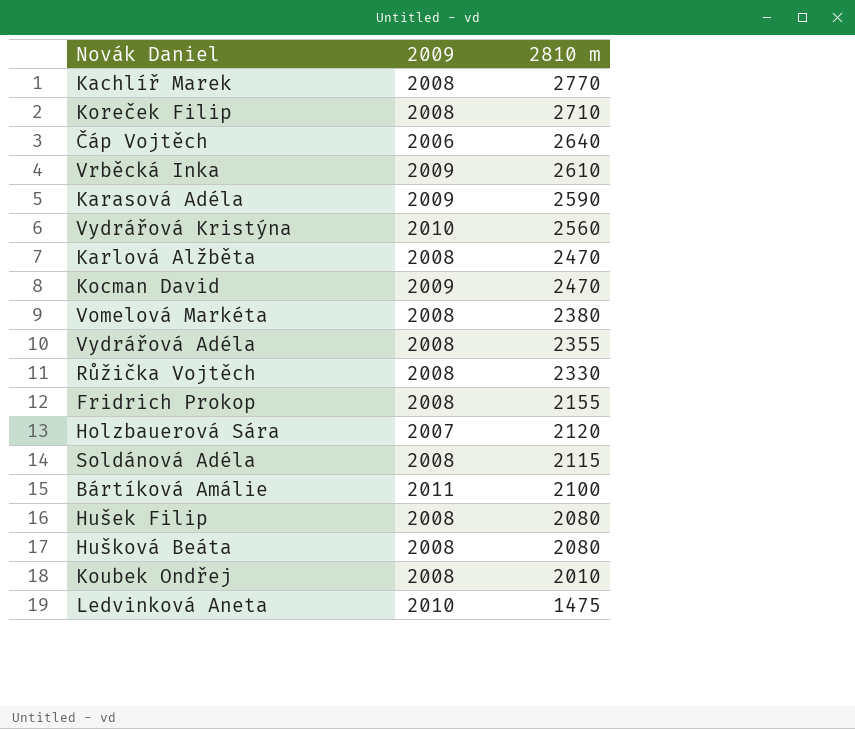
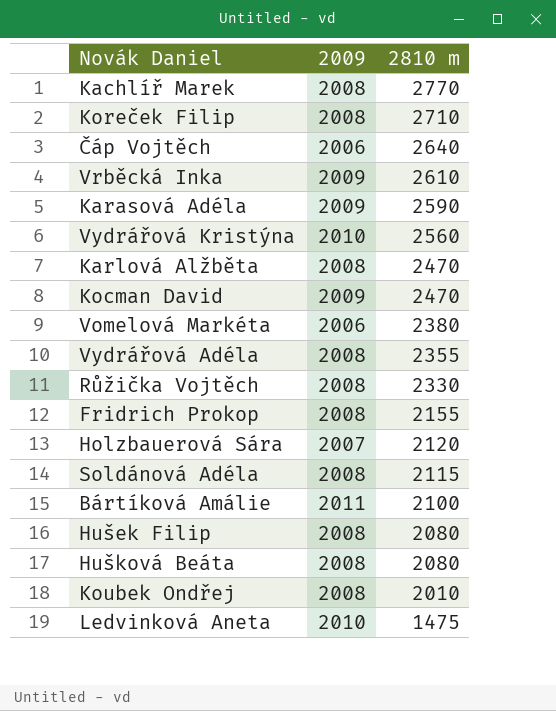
Vomelová Markéta | 2009: 2008 -> 2006

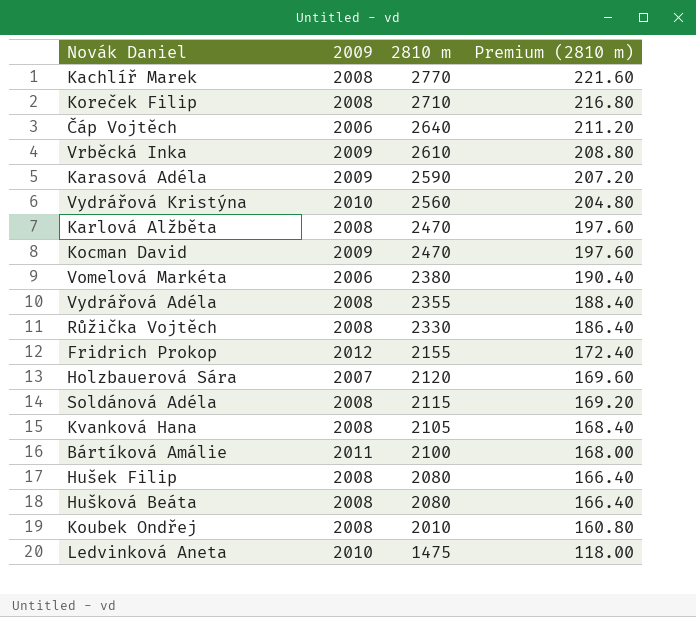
column Premium (2810 m) | formula: none -> [2810 m] * 0.08
Fridrich Prokop | 2009: 2008 -> 2012
row Kvanková Hana: none -> 2008 | 2105 | 168.40

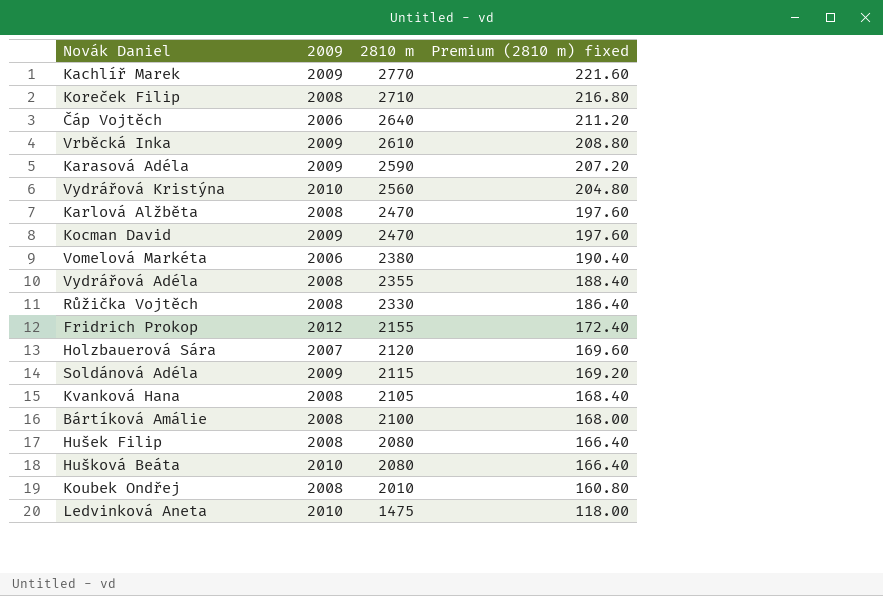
column name: Premium (2810 m) -> Premium (2810 m) fixed
Kachlíř Marek | 2009: 2008 -> 2009
Soldánová Adéla | 2009: 2008 -> 2009
Bártíková Amálie | 2009: 2011 -> 2008
Hušková Beáta | 2009: 2008 -> 2010

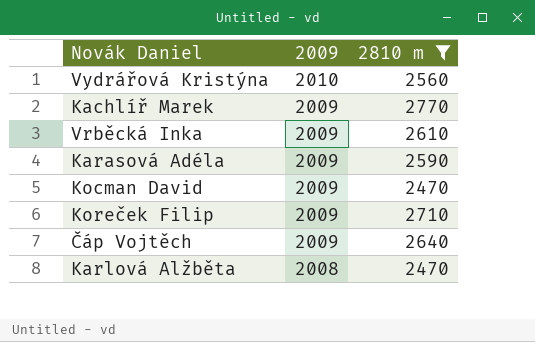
filter: none -> 2810 m >= 2470
row order: 2810 m descending -> 2009 descending
column Premium (2810 m) fixed | formula: [2810 m] * 0.08 -> none
Koreček Filip | 2009: 2008 -> 2009
Čáp Vojtěch | 2009: 2006 -> 2009

